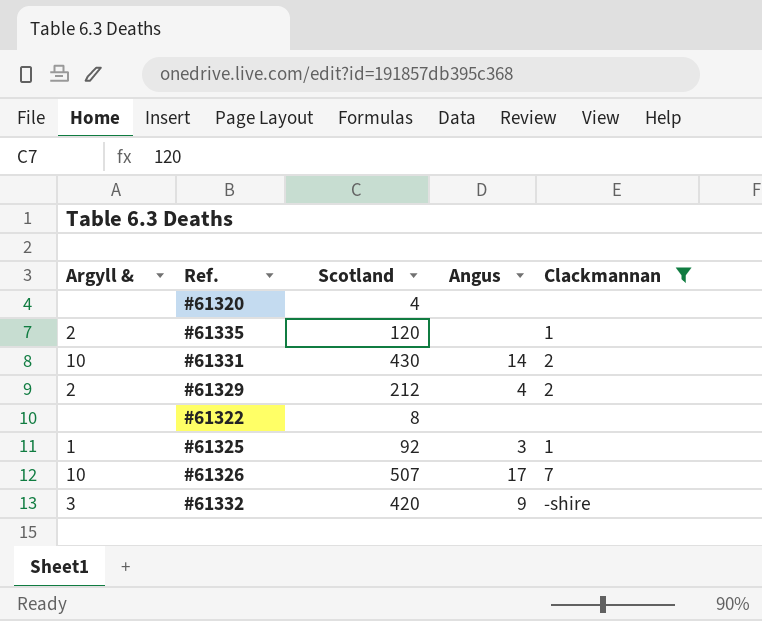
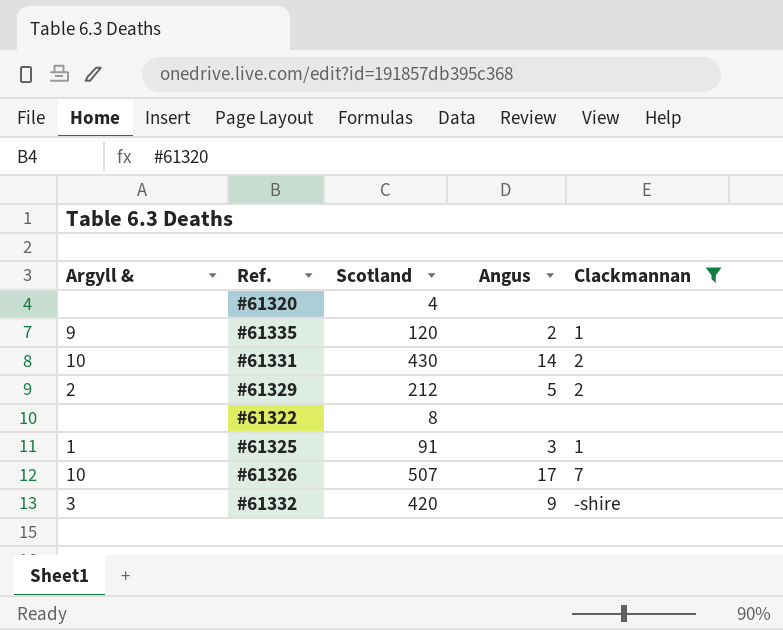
#61335 | Argyll &: 2 -> 9
#61335 | Angus: none -> 2
#61329 | Angus: 4 -> 5
#61325 | Scotland: 92 -> 91

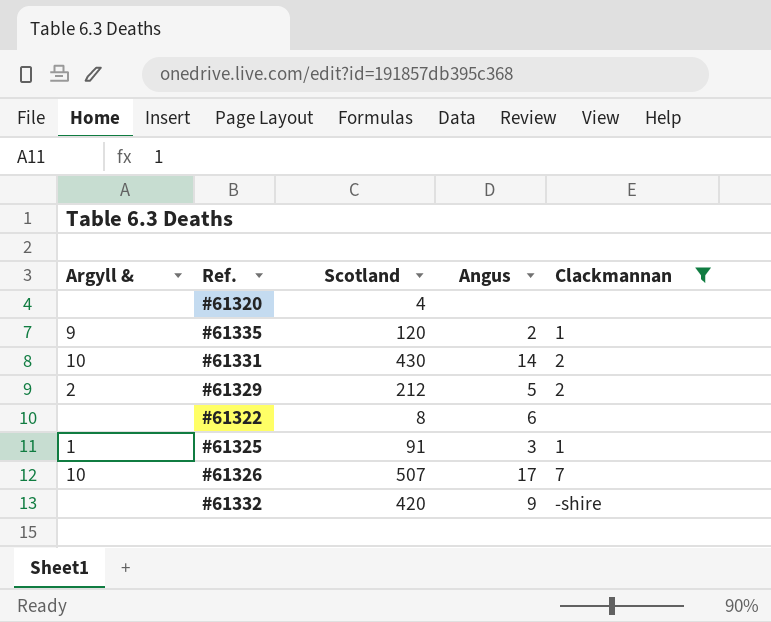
#61322 | Angus: none -> 6
#61332 | Argyll &: 3 -> none

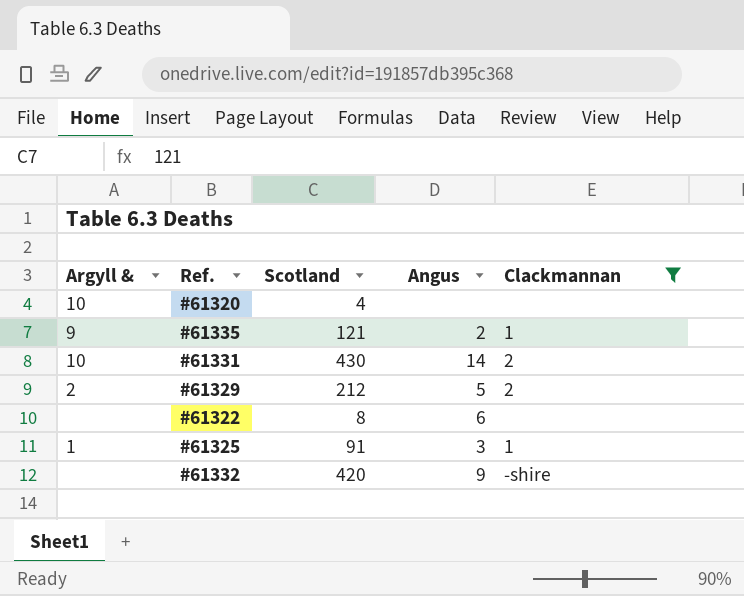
row #61326: 10 | 507 | 17 | 7 -> none
#61320 | Argyll &: none -> 10
#61335 | Scotland: 120 -> 121

